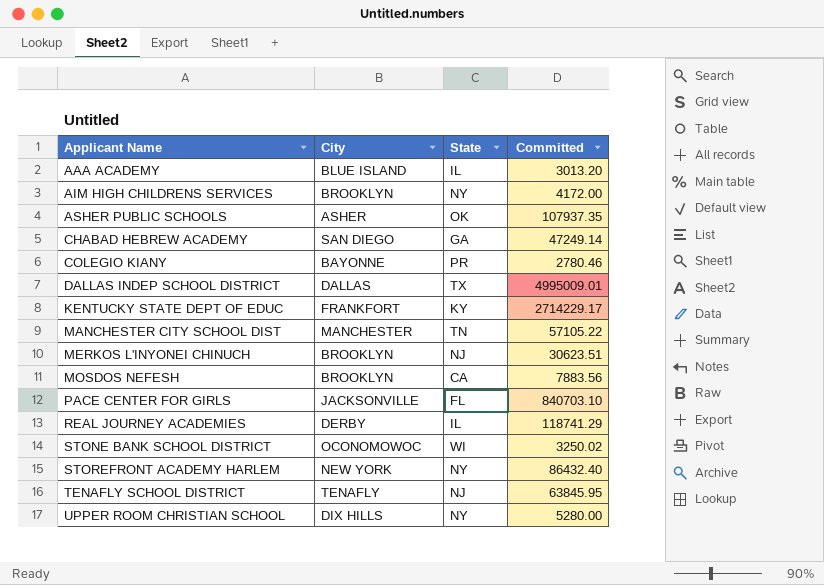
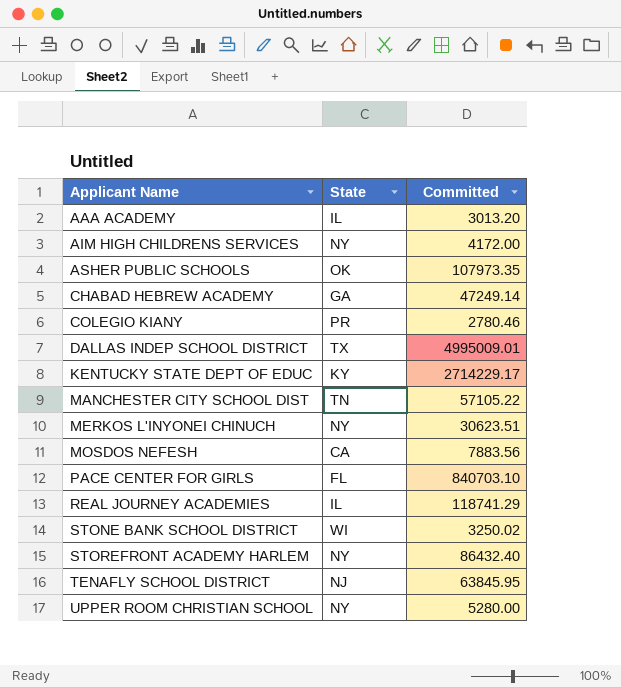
column City | position: 2 -> none
ASHER PUBLIC SCHOOLS | Committed: 107937.35 -> 107973.35
MERKOS L'INYONEI CHINUCH | State: NJ -> NY

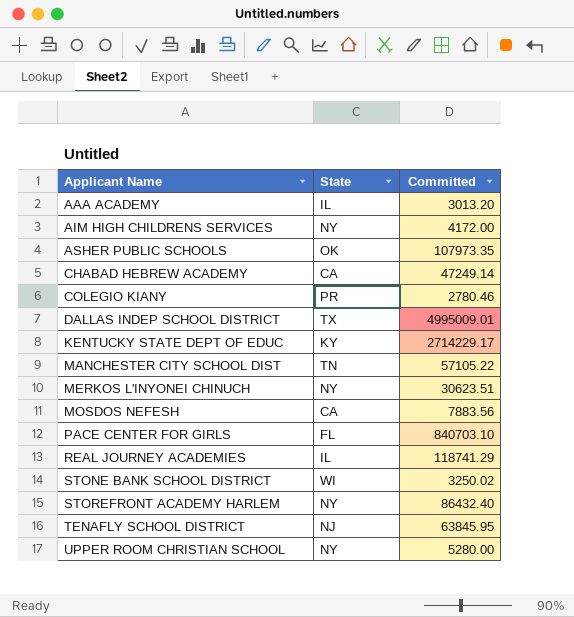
CHABAD HEBREW ACADEMY | State: GA -> CA

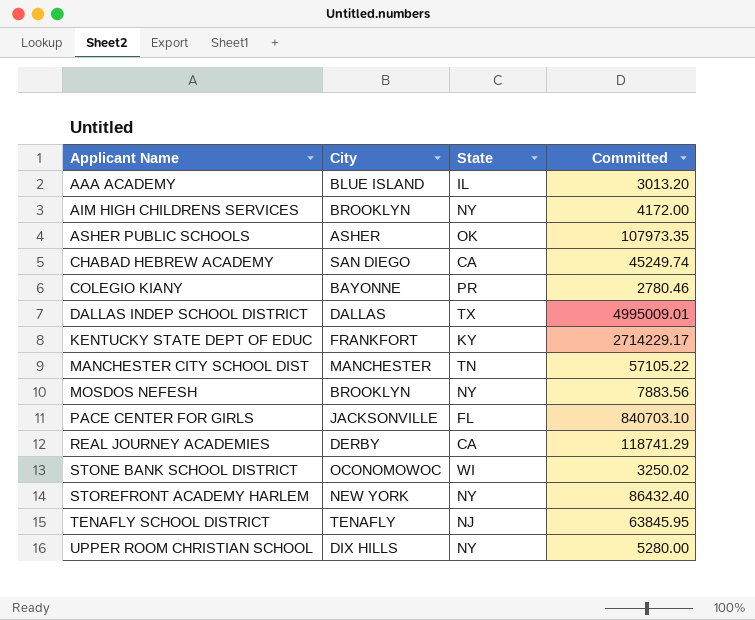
column City | position: none -> 2
row MERKOS L'INYONEI CHINUCH: NY | 30623.51 -> none
CHABAD HEBREW ACADEMY | Committed: 47249.14 -> 45249.74
MOSDOS NEFESH | State: CA -> NY
REAL JOURNEY ACADEMIES | State: IL -> CA

